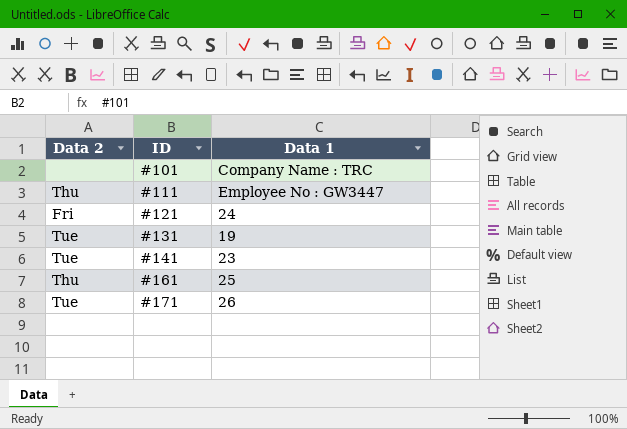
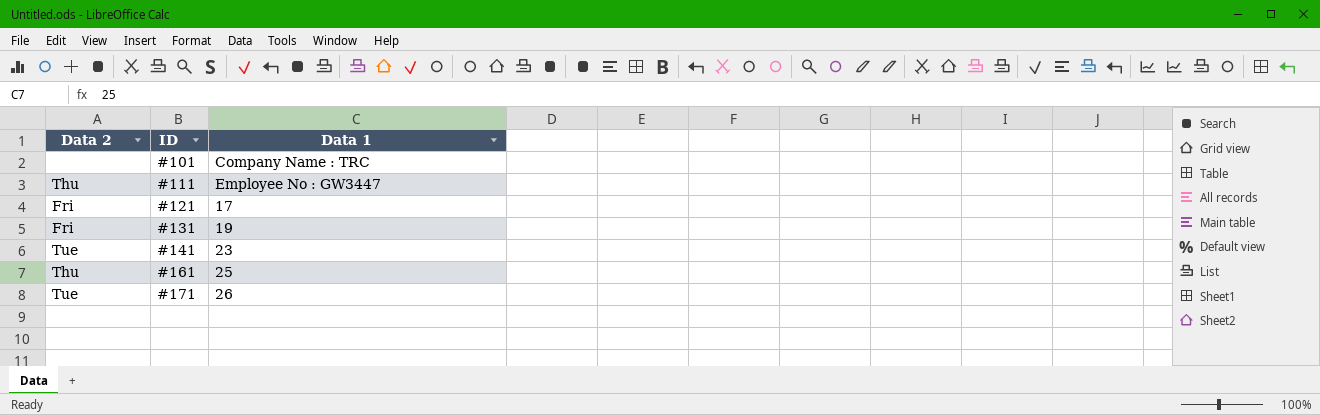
#121 | Data 1: 24 -> 17
#131 | Data 2: Tue -> Fri

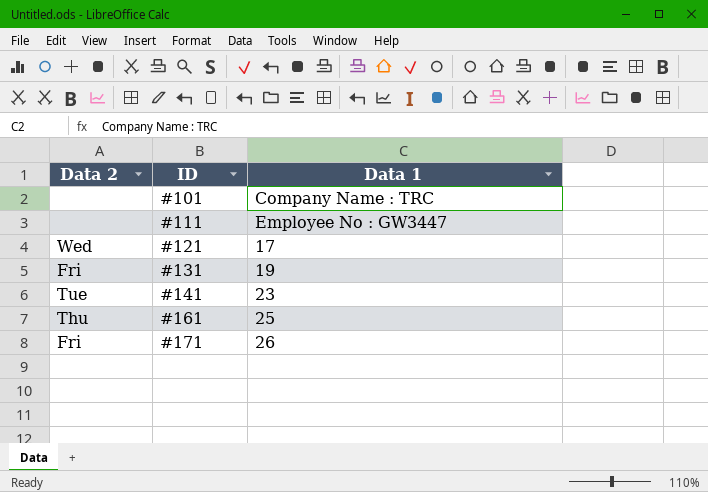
#111 | Data 2: Thu -> none
#121 | Data 2: Fri -> Wed
#171 | Data 2: Tue -> Fri

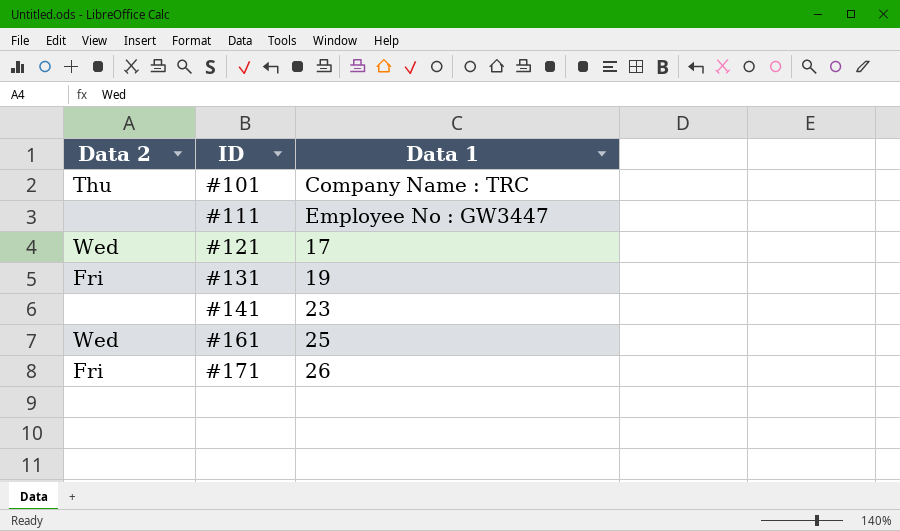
#101 | Data 2: none -> Thu
#141 | Data 2: Tue -> none
#161 | Data 2: Thu -> Wed

